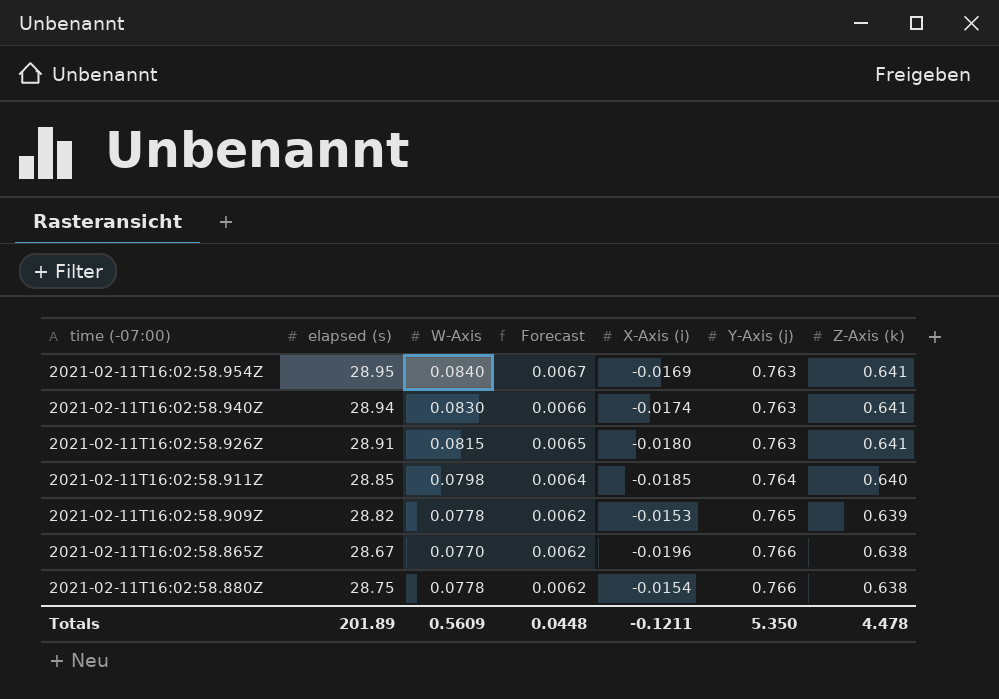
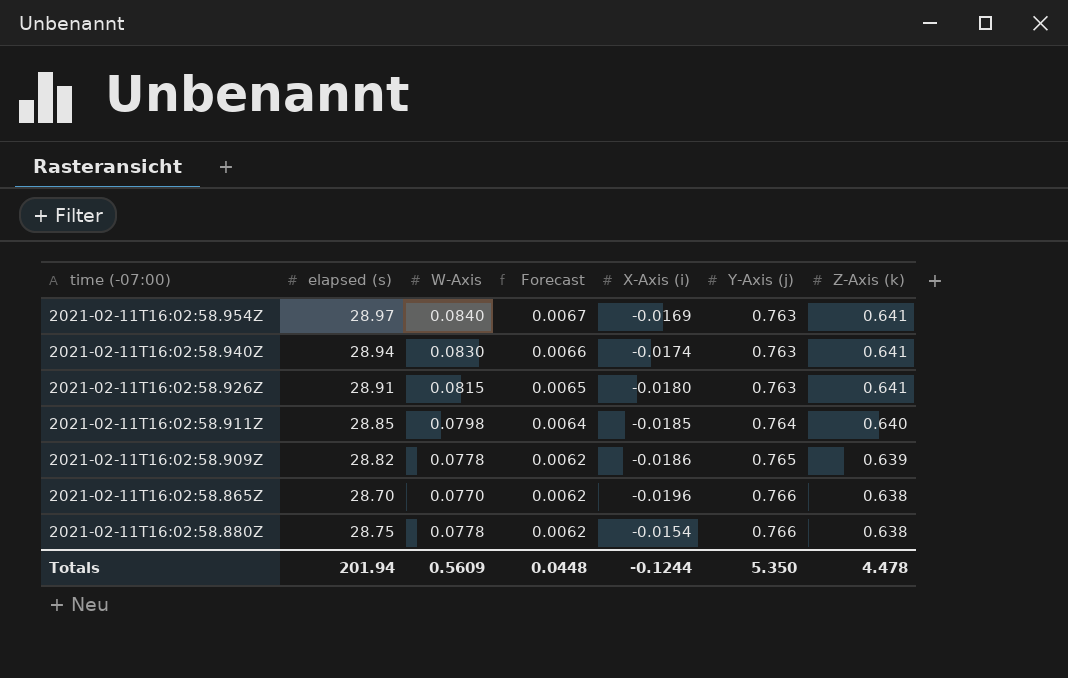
2021-02-11T16:02:58.954Z | elapsed (s): 28.95 -> 28.97
2021-02-11T16:02:58.909Z | X-Axis (i): -0.0153 -> -0.0186
2021-02-11T16:02:58.865Z | elapsed (s): 28.67 -> 28.70
Totals | elapsed (s): 201.89 -> 201.94
Totals | X-Axis (i): -0.1211 -> -0.1244

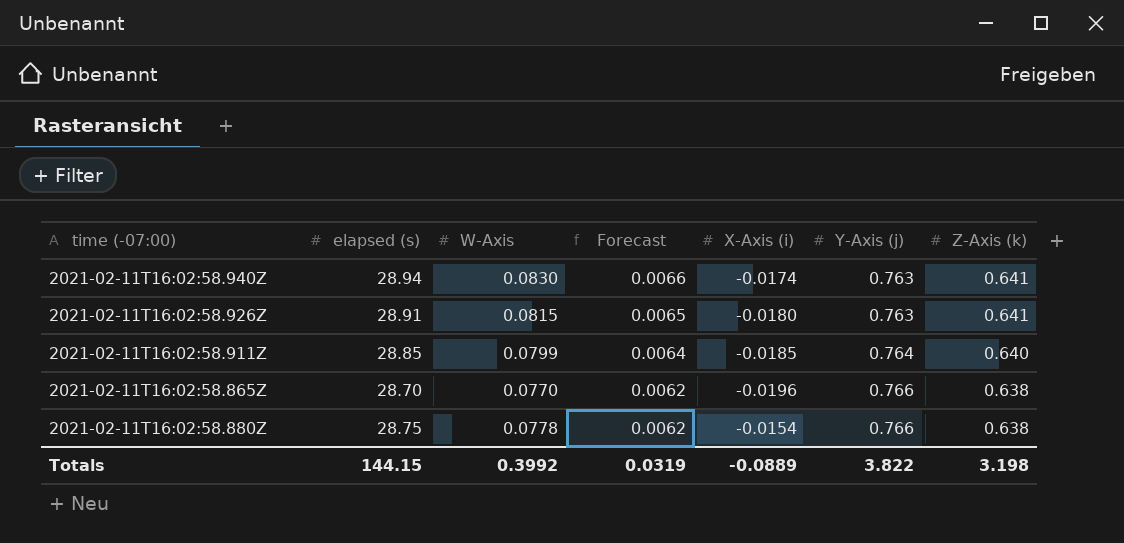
row 2021-02-11T16:02:58.954Z: 28.97 | 0.0840 | 0.0067 | -0.0169 | 0.763 | 0.641 -> none
row 2021-02-11T16:02:58.909Z: 28.82 | 0.0778 | 0.0062 | -0.0186 | 0.765 | 0.639 -> none
2021-02-11T16:02:58.911Z | W-Axis: 0.0798 -> 0.0799
Totals | elapsed (s): 201.94 -> 144.15
Totals | W-Axis: 0.5609 -> 0.3992
Totals | Forecast: 0.0448 -> 0.0319
Totals | X-Axis (i): -0.1244 -> -0.0889
Totals | Y-Axis (j): 5.350 -> 3.822
Totals | Z-Axis (k): 4.478 -> 3.198

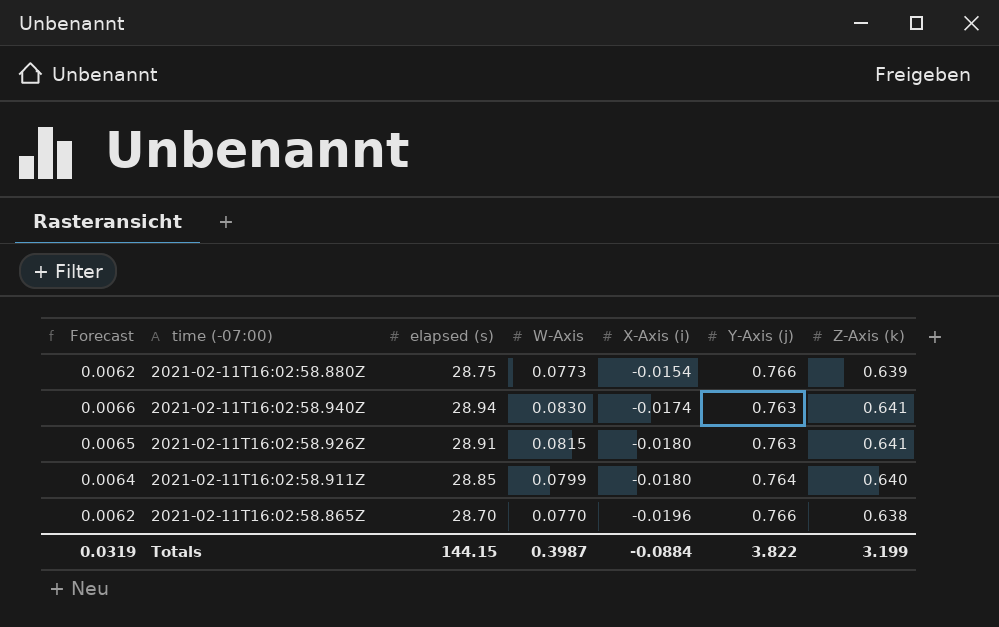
row order: Forecast descending -> X-Axis (i) descending
column Forecast | position: 4 -> 1
2021-02-11T16:02:58.880Z | W-Axis: 0.0778 -> 0.0773
2021-02-11T16:02:58.880Z | Z-Axis (k): 0.638 -> 0.639
2021-02-11T16:02:58.911Z | X-Axis (i): -0.0185 -> -0.0180
Totals | W-Axis: 0.3992 -> 0.3987
Totals | X-Axis (i): -0.0889 -> -0.0884
Totals | Z-Axis (k): 3.198 -> 3.199

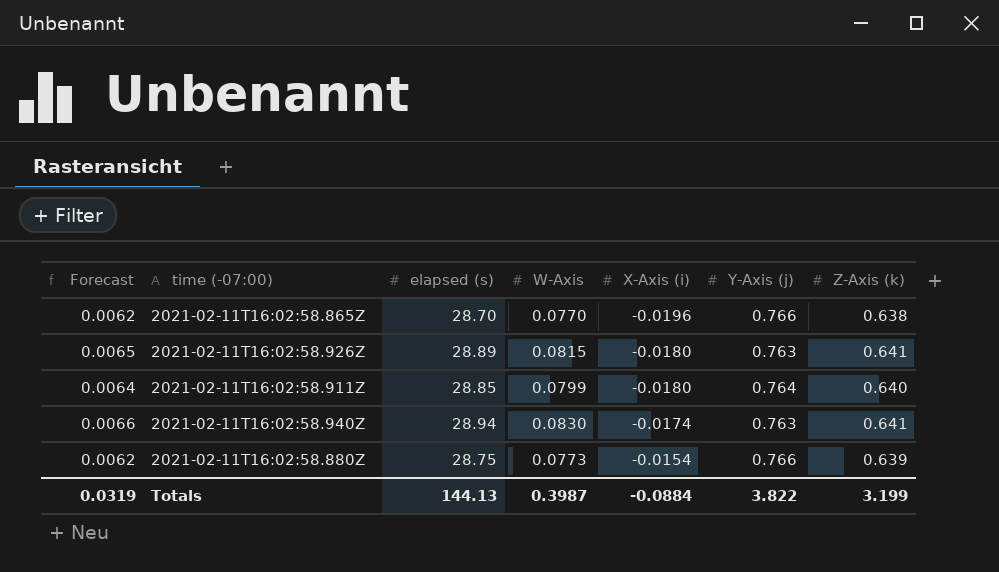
row order: X-Axis (i) descending -> X-Axis (i) ascending
2021-02-11T16:02:58.926Z | elapsed (s): 28.91 -> 28.89
Totals | elapsed (s): 144.15 -> 144.13

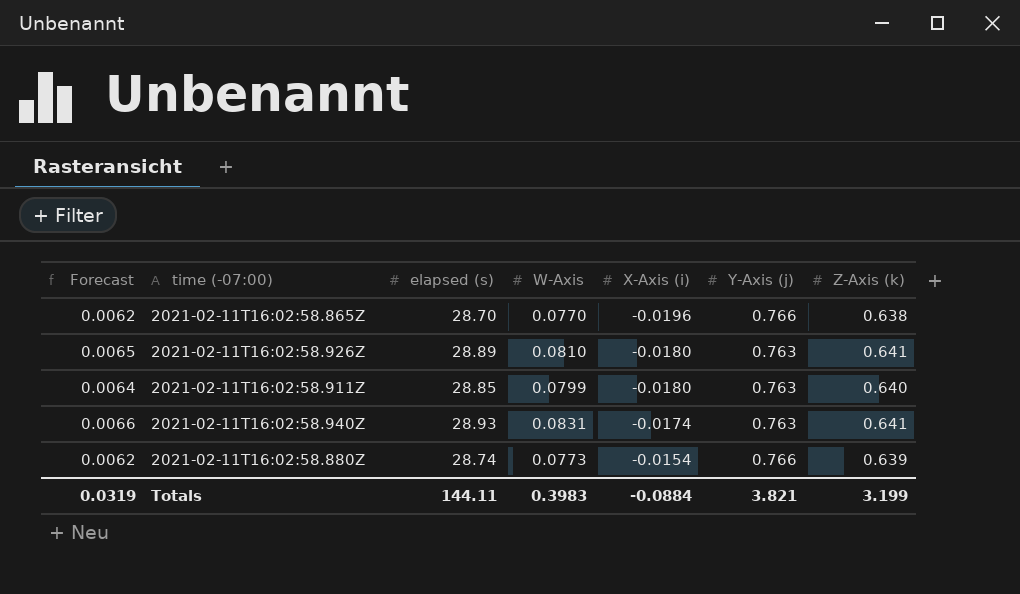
2021-02-11T16:02:58.926Z | W-Axis: 0.0815 -> 0.0810
2021-02-11T16:02:58.911Z | Y-Axis (j): 0.764 -> 0.763
2021-02-11T16:02:58.940Z | elapsed (s): 28.94 -> 28.93
2021-02-11T16:02:58.940Z | W-Axis: 0.0830 -> 0.0831
2021-02-11T16:02:58.880Z | elapsed (s): 28.75 -> 28.74
Totals | elapsed (s): 144.13 -> 144.11
Totals | W-Axis: 0.3987 -> 0.3983
Totals | Y-Axis (j): 3.822 -> 3.821

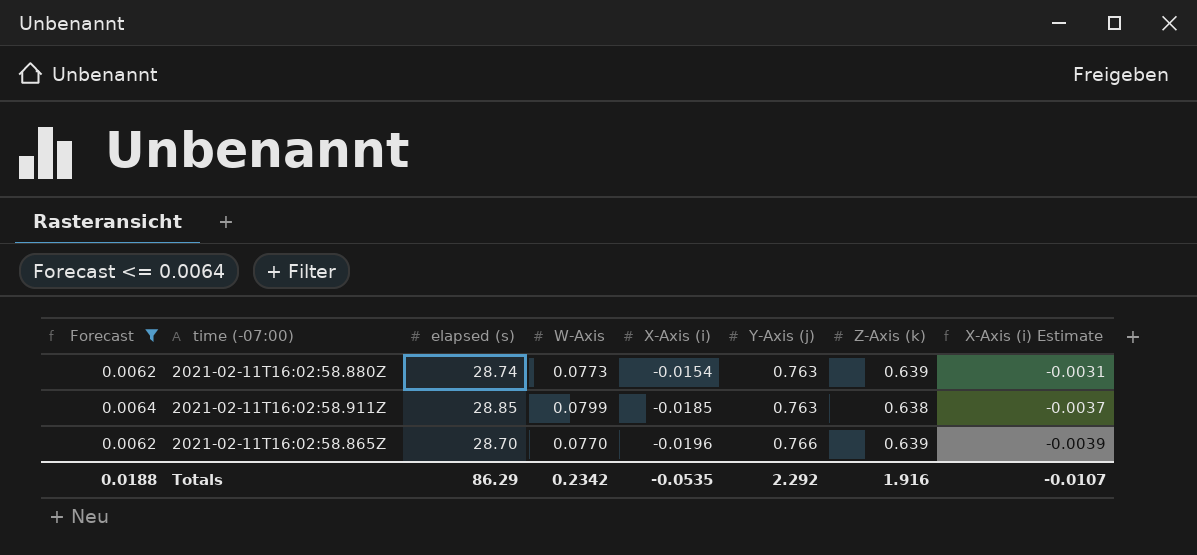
filter: none -> Forecast <= 0.0064
row order: X-Axis (i) ascending -> X-Axis (i) descending
column X-Axis (i) Estimate | formula: none -> [X-Axis (i)] * 0.2
2021-02-11T16:02:58.880Z | Y-Axis (j): 0.766 -> 0.763
2021-02-11T16:02:58.911Z | X-Axis (i): -0.0180 -> -0.0185
2021-02-11T16:02:58.911Z | Z-Axis (k): 0.640 -> 0.638
2021-02-11T16:02:58.865Z | Z-Axis (k): 0.638 -> 0.639
Totals | Forecast: 0.0319 -> 0.0188
Totals | elapsed (s): 144.11 -> 86.29
Totals | W-Axis: 0.3983 -> 0.2342
Totals | X-Axis (i): -0.0884 -> -0.0535
Totals | Y-Axis (j): 3.821 -> 2.292
Totals | Z-Axis (k): 3.199 -> 1.916

